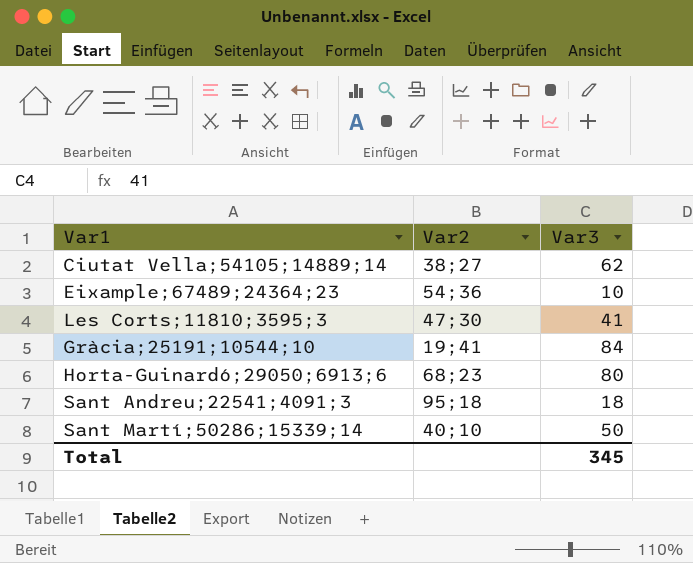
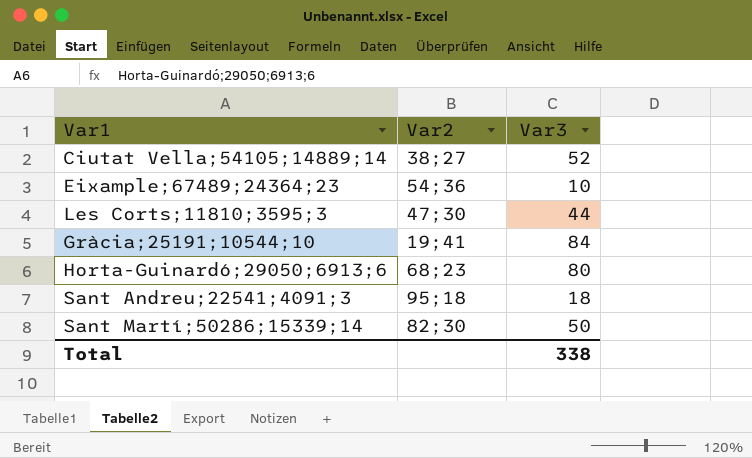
Ciutat Vella;54105;14889;14 | Var3: 62 -> 52
Les Corts;11810;3595;3 | Var3: 41 -> 44
Sant Martí;50286;15339;14 | Var2: 40;10 -> 82;30
Total | Var3: 345 -> 338

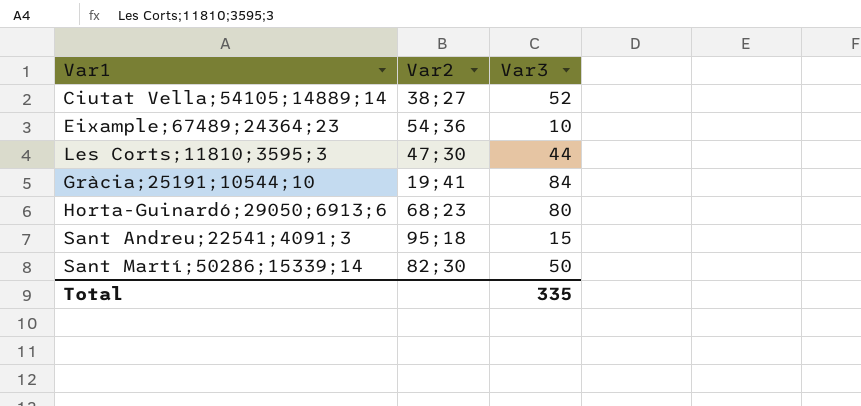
Sant Andreu;22541;4091;3 | Var3: 18 -> 15
Total | Var3: 338 -> 335

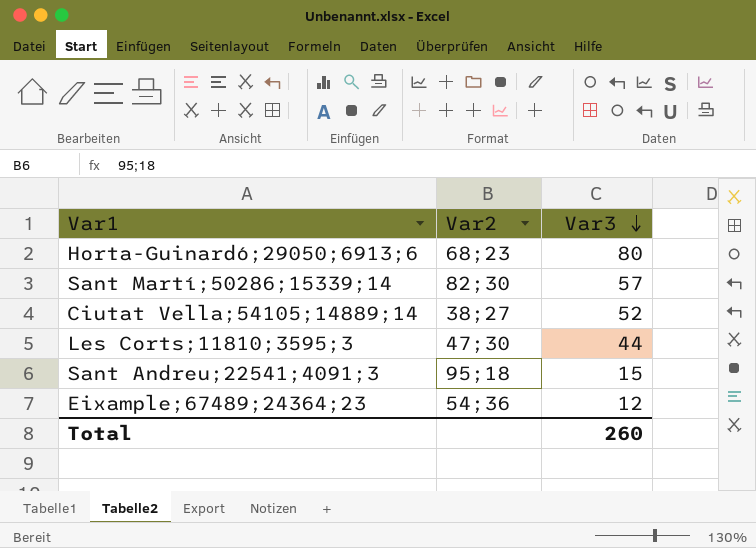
row order: none -> Var3 descending
row Gràcia;25191;10544;10: 19;41 | 84 -> none
Sant Martí;50286;15339;14 | Var3: 50 -> 57
Eixample;67489;24364;23 | Var3: 10 -> 12
Total | Var3: 335 -> 260

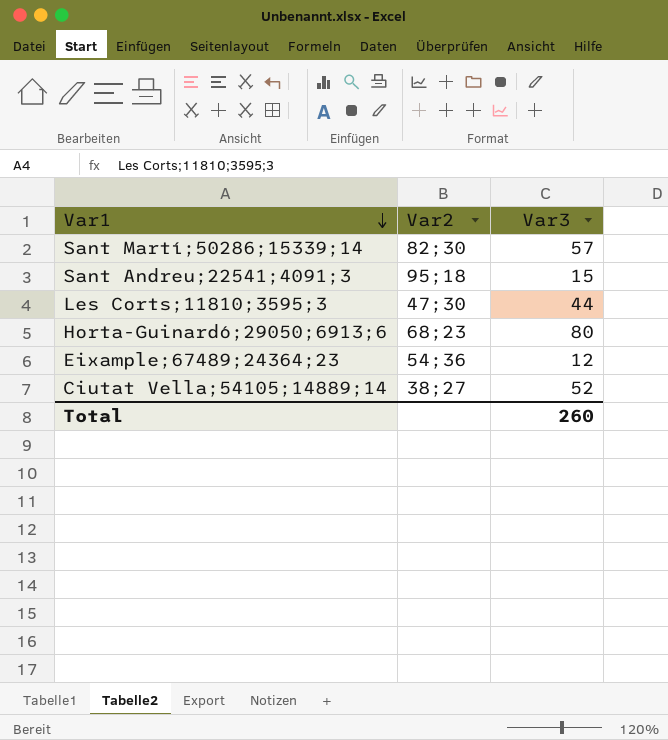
row order: Var3 descending -> Var1 descending

